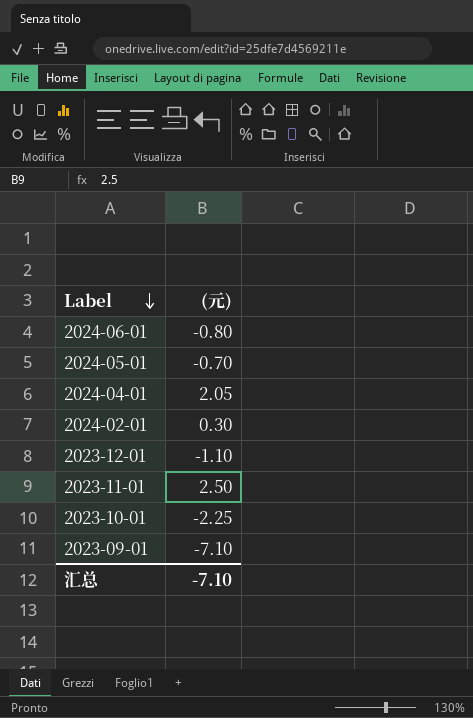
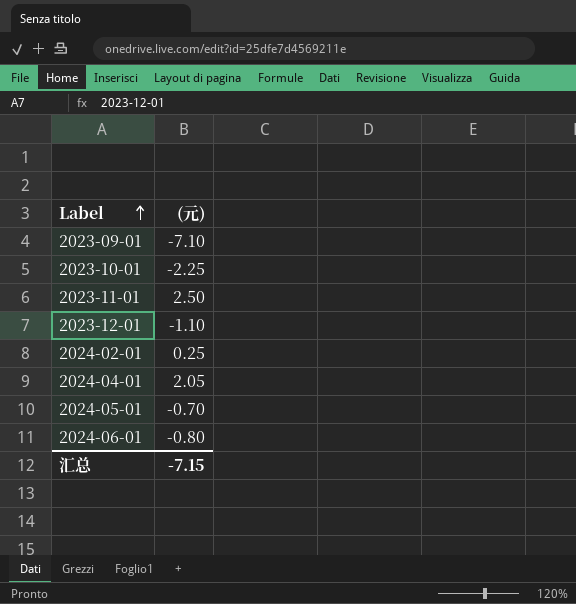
row order: Label descending -> Label ascending
2024-02-01 | (元): 0.30 -> 0.25
汇总 | (元): -7.10 -> -7.15

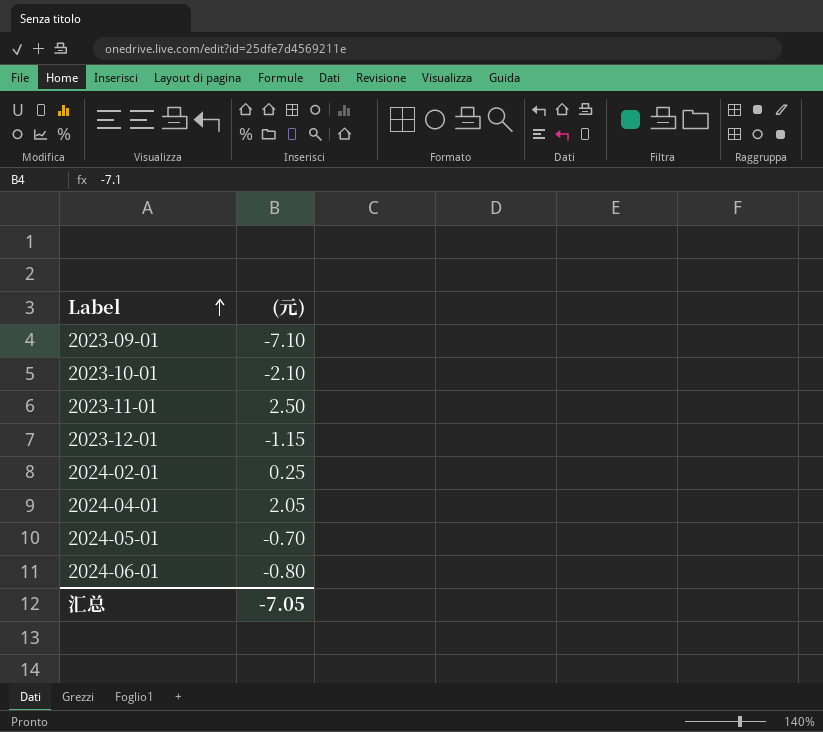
2023-10-01 | (元): -2.25 -> -2.10
2023-12-01 | (元): -1.10 -> -1.15
汇总 | (元): -7.15 -> -7.05

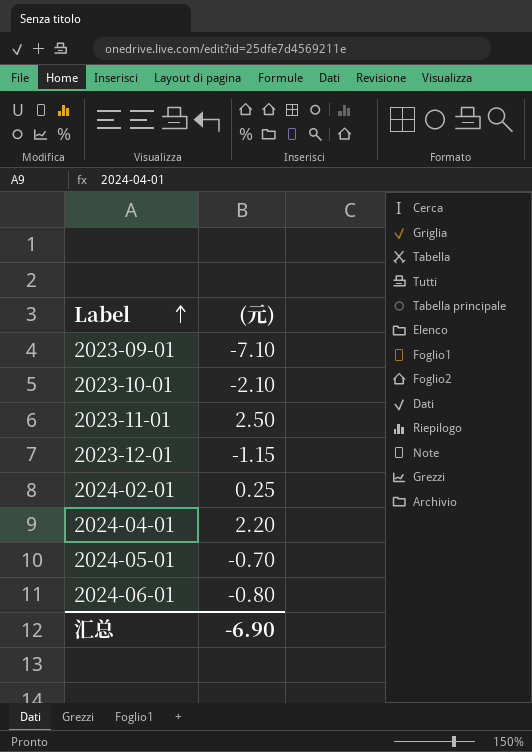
2024-04-01 | (元): 2.05 -> 2.20
汇总 | (元): -7.05 -> -6.90

